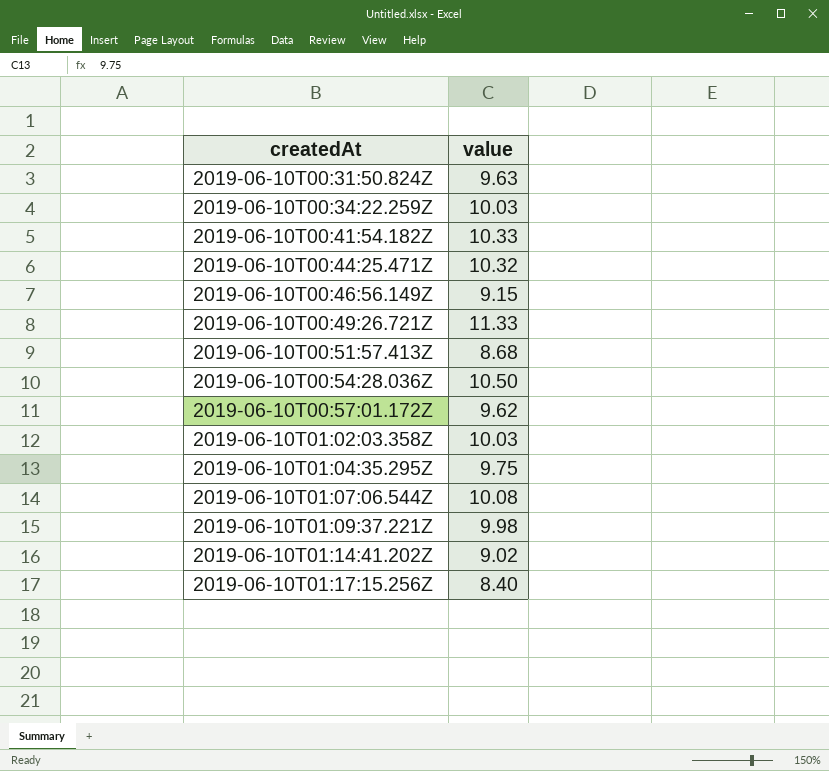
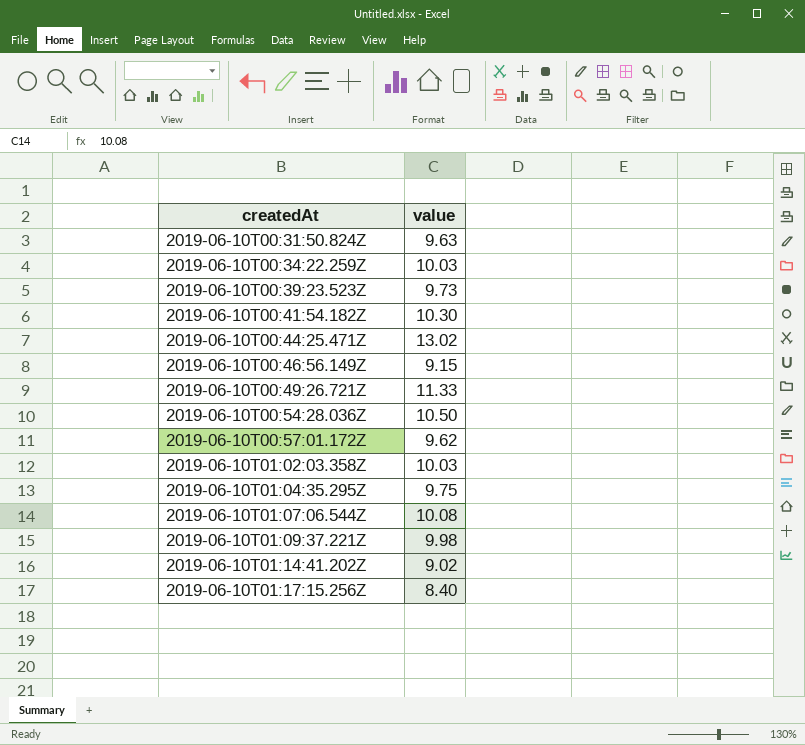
row 2019-06-10T00:51:57.413Z: 8.68 -> none
row 2019-06-10T00:39:23.523Z: none -> 9.73
2019-06-10T00:41:54.182Z | value: 10.33 -> 10.30
2019-06-10T00:44:25.471Z | value: 10.32 -> 13.02

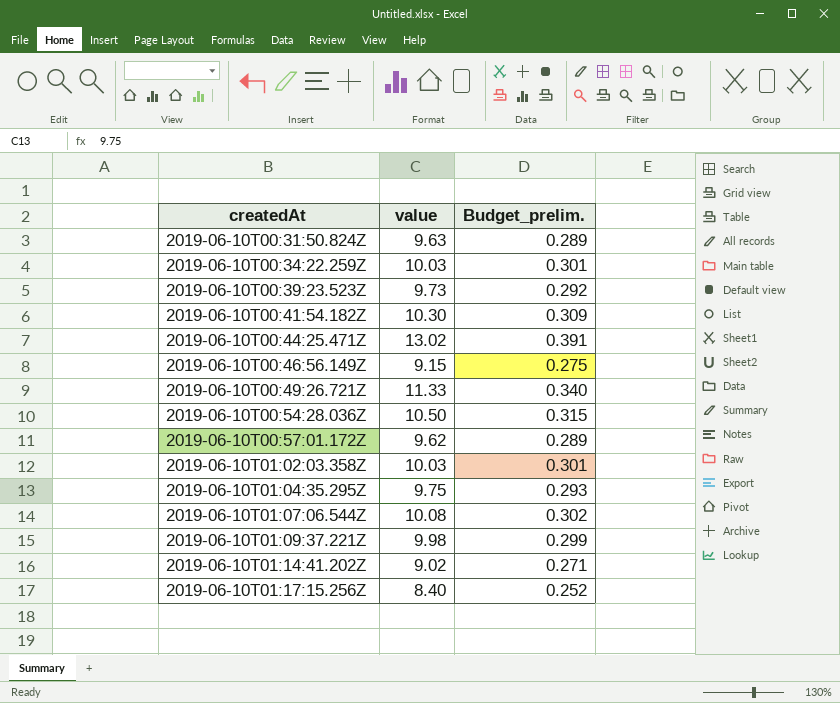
column Budget_prelim. | formula: none -> [value] * 0.03

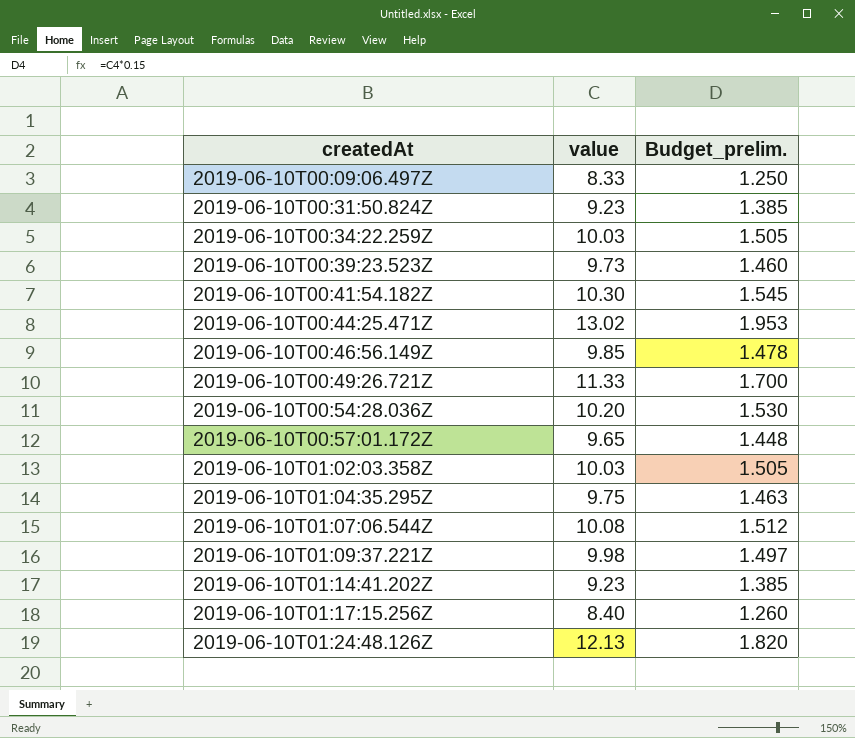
column Budget_prelim. | formula: [value] * 0.03 -> [value] * 0.15
row 2019-06-10T00:09:06.497Z: none -> 8.33 | 1.250
2019-06-10T00:31:50.824Z | value: 9.63 -> 9.23
2019-06-10T00:46:56.149Z | value: 9.15 -> 9.85
2019-06-10T00:54:28.036Z | value: 10.50 -> 10.20
2019-06-10T00:57:01.172Z | value: 9.62 -> 9.65
2019-06-10T01:14:41.202Z | value: 9.02 -> 9.23
row 2019-06-10T01:24:48.126Z: none -> 12.13 | 1.820

